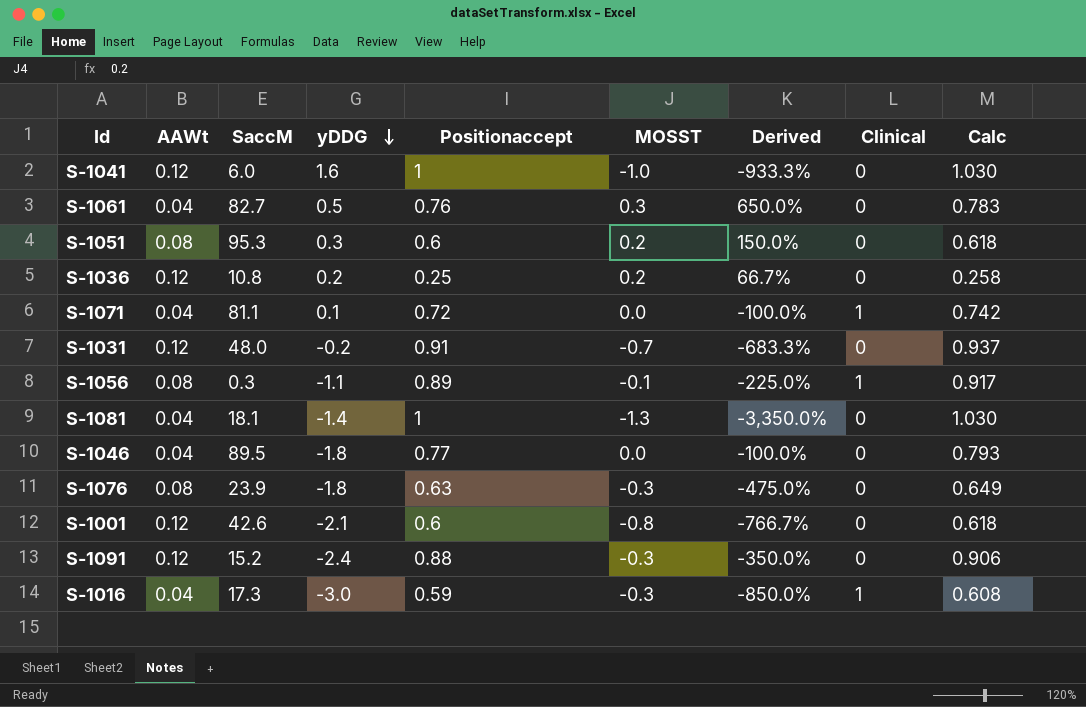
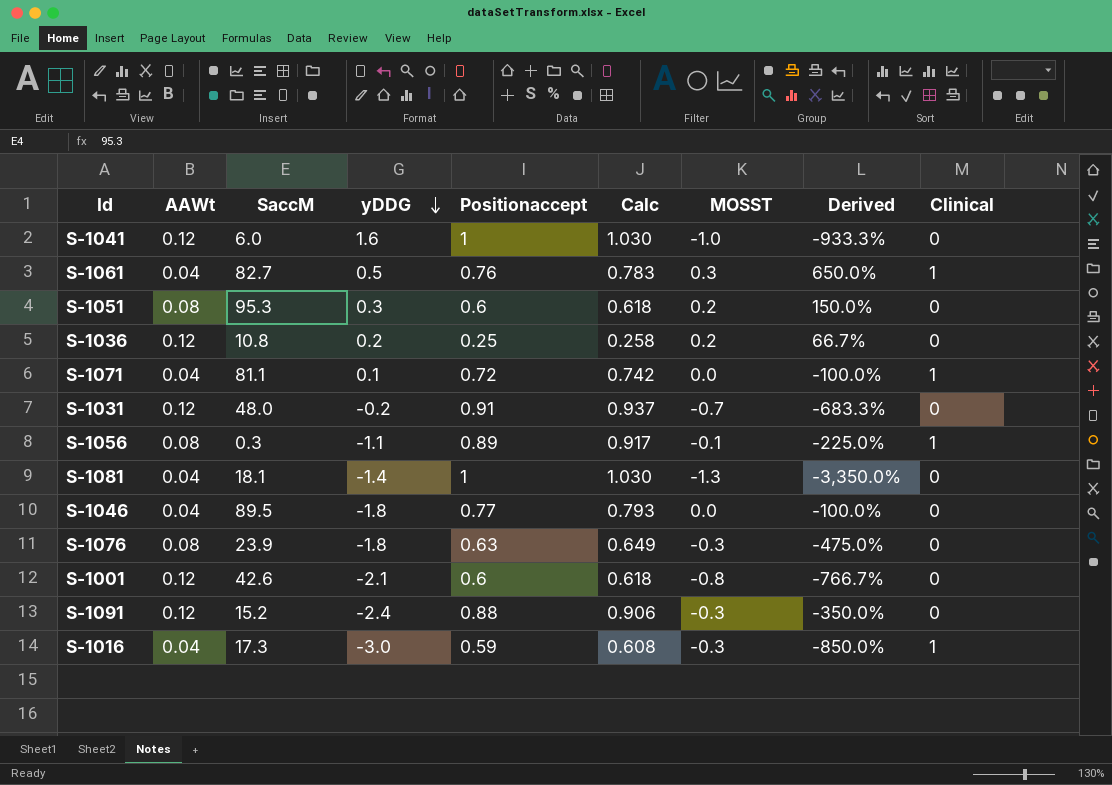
column Calc | position: 9 -> 6
S-1061 | Clinical: 0 -> 1

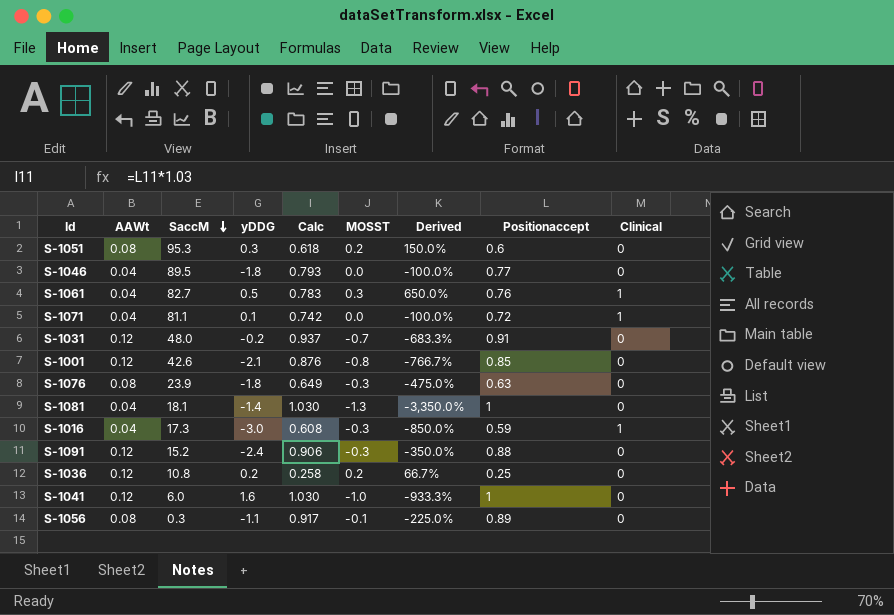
row order: yDDG descending -> SaccM descending
column Positionaccept | position: 5 -> 8
S-1001 | Calc: 0.618 -> 0.876
S-1001 | Positionaccept: 0.6 -> 0.85
S-1056 | Clinical: 1 -> 0

